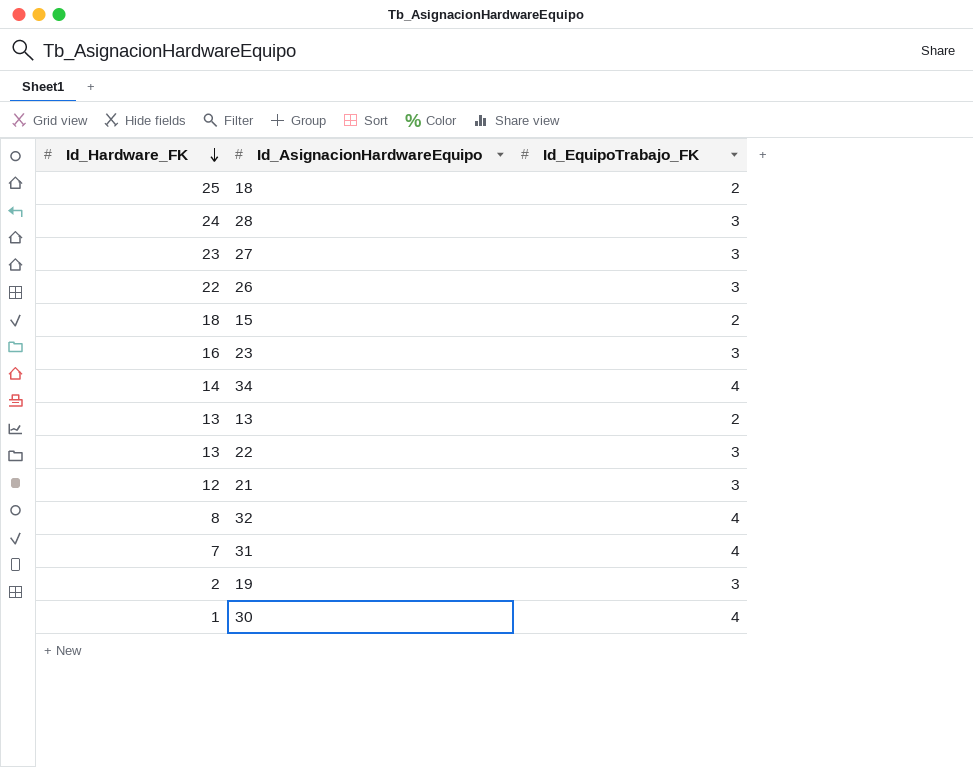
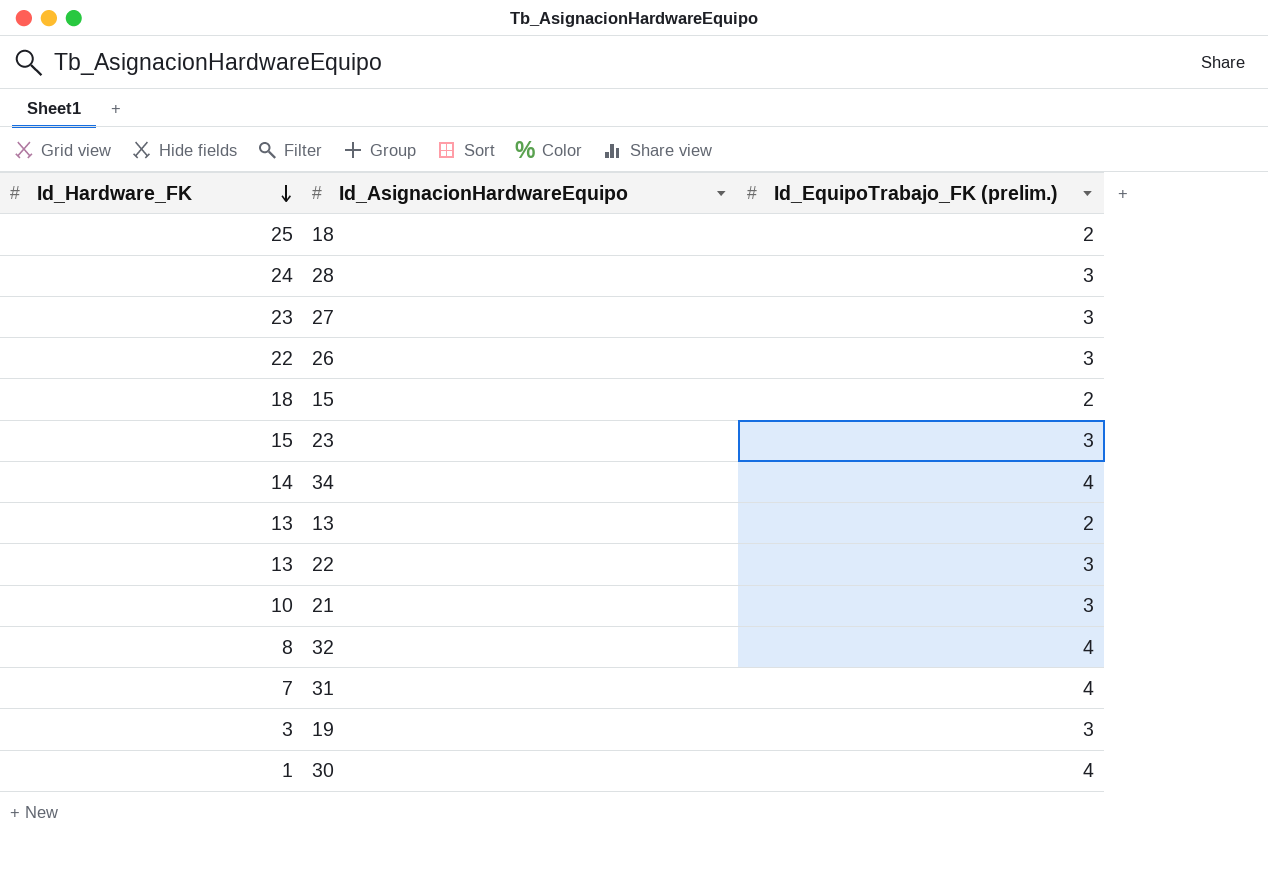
column name: Id_EquipoTrabajo_FK -> Id_EquipoTrabajo_FK (prelim.)
23 | Id_Hardware_FK: 16 -> 15
21 | Id_Hardware_FK: 12 -> 10
19 | Id_Hardware_FK: 2 -> 3

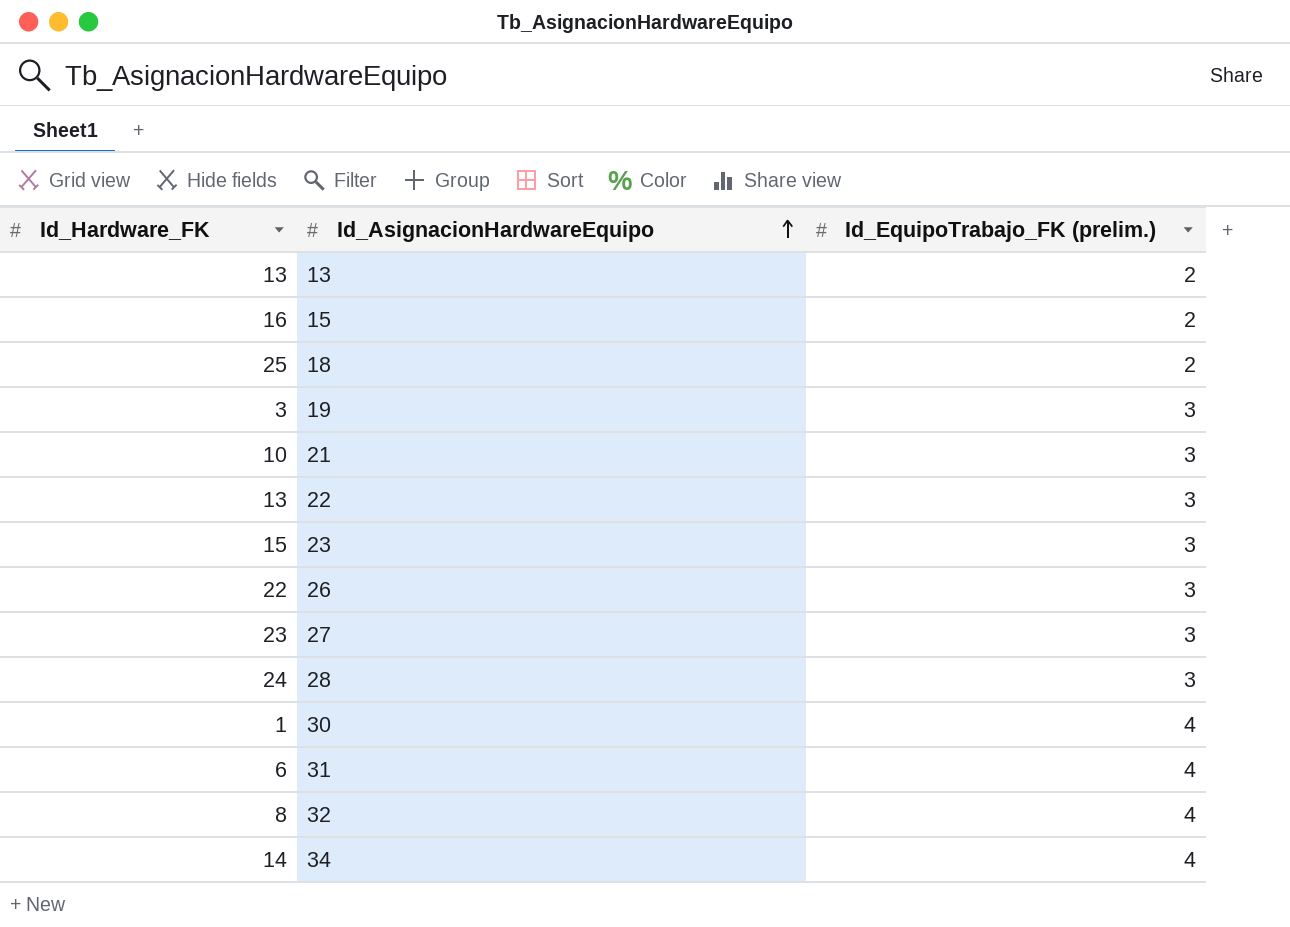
row order: Id_Hardware_FK descending -> Id_AsignacionHardwareEquipo ascending
15 | Id_Hardware_FK: 18 -> 16
31 | Id_Hardware_FK: 7 -> 6

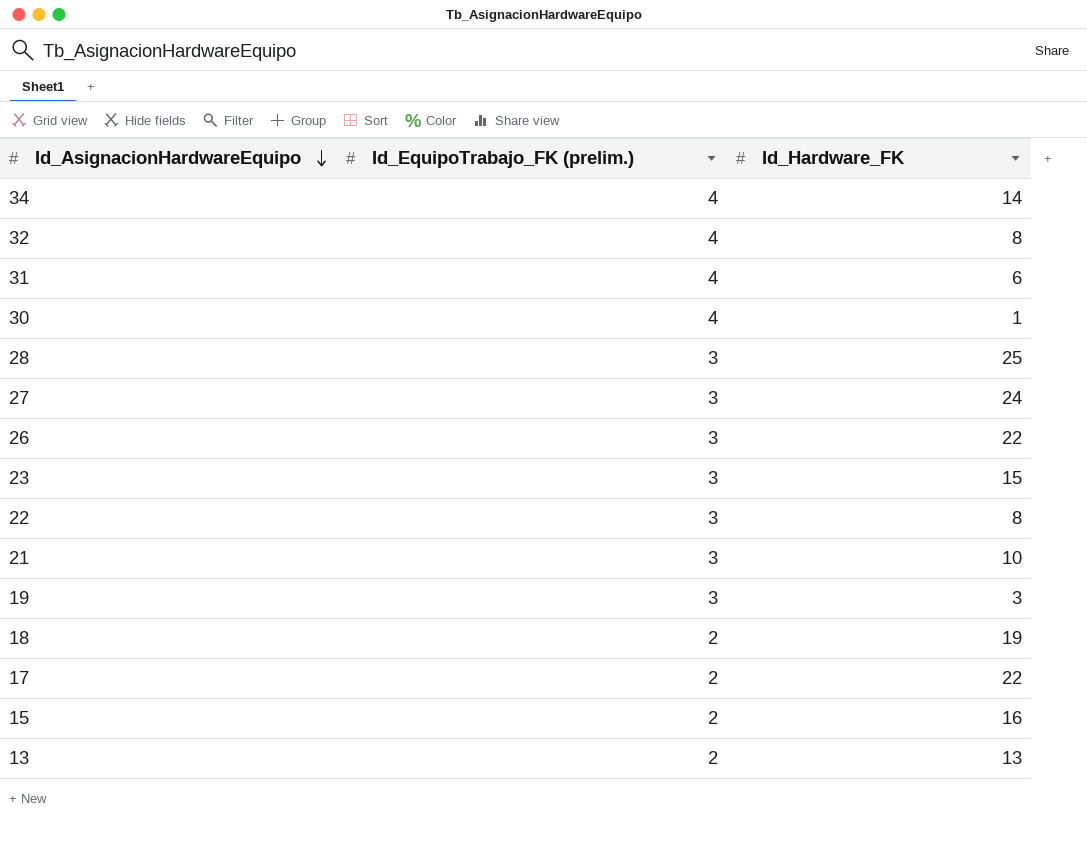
row order: Id_AsignacionHardwareEquipo ascending -> Id_AsignacionHardwareEquipo descending
column Id_Hardware_FK | position: 1 -> 3
28 | Id_Hardware_FK: 24 -> 25
27 | Id_Hardware_FK: 23 -> 24
22 | Id_Hardware_FK: 13 -> 8
18 | Id_Hardware_FK: 25 -> 19
row 17: none -> 2 | 22

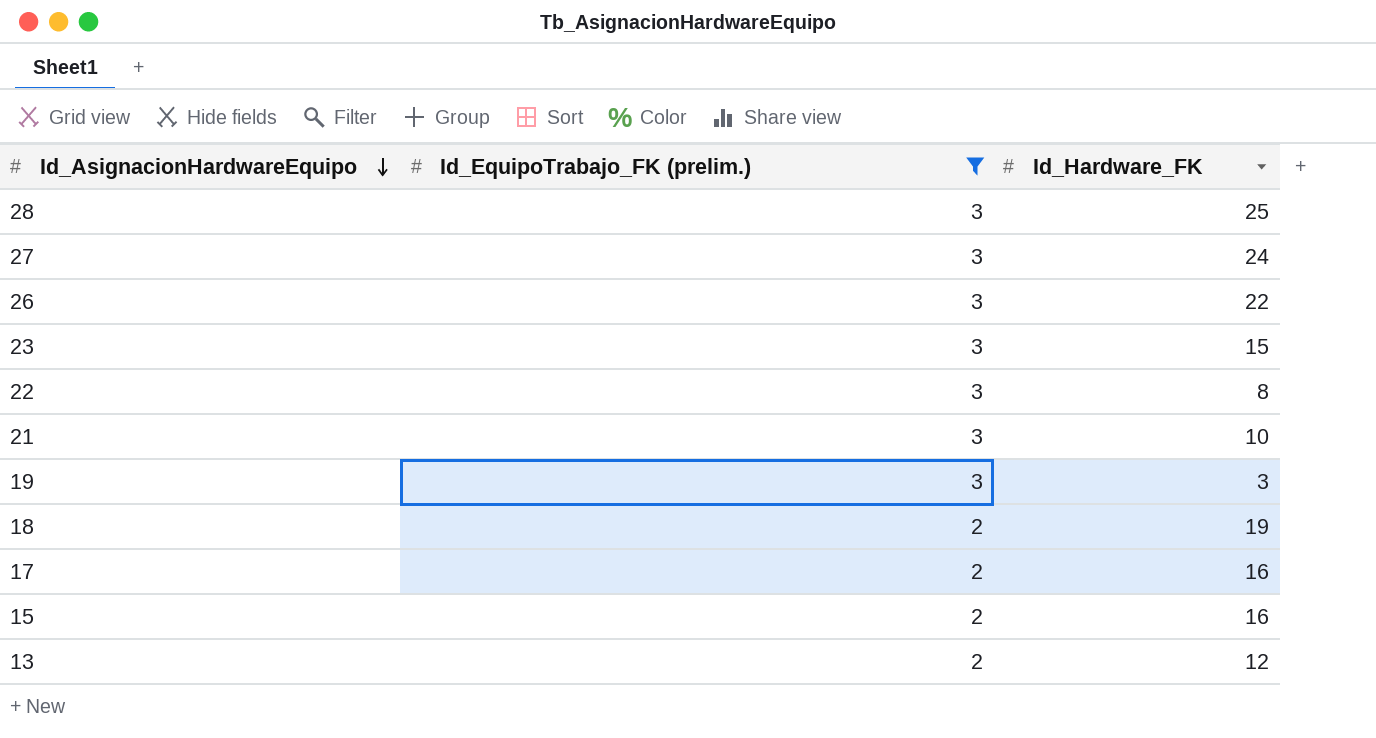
filter: none -> Id_EquipoTrabajo_FK (prelim.) != 4
17 | Id_Hardware_FK: 22 -> 16
13 | Id_Hardware_FK: 13 -> 12

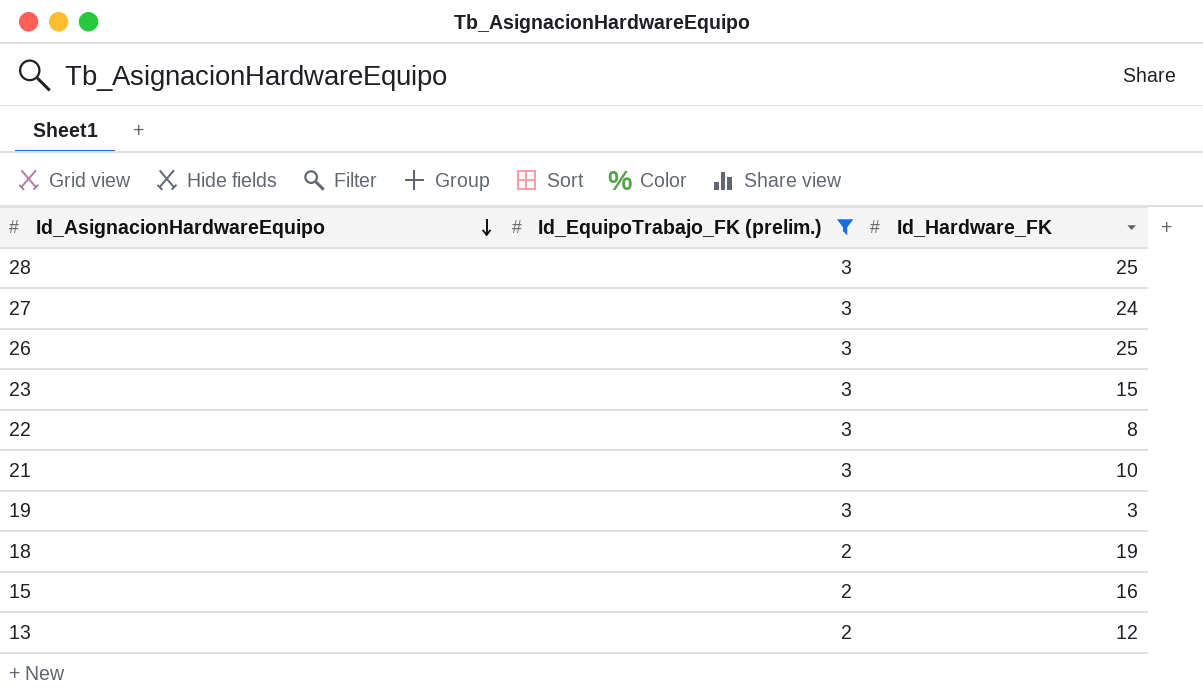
row 17: 2 | 16 -> none
26 | Id_Hardware_FK: 22 -> 25

